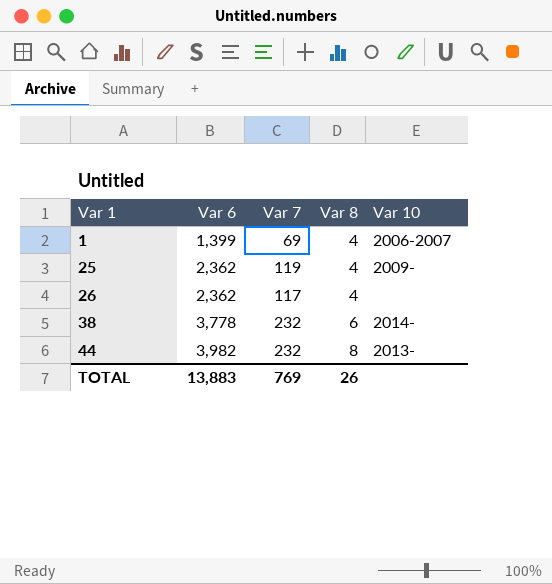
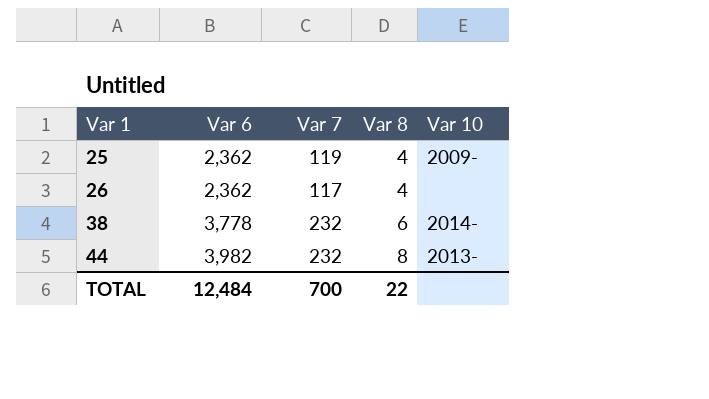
row 1: 1,399 | 69 | 4 | 2006-2007 -> none
TOTAL | Var 6: 13,883 -> 12,484
TOTAL | Var 7: 769 -> 700
TOTAL | Var 8: 26 -> 22

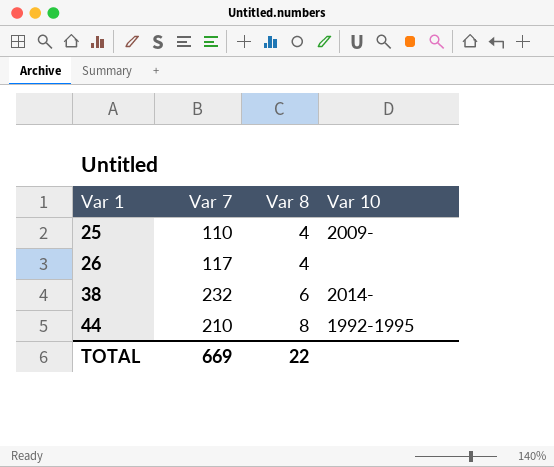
column Var 6 | position: 2 -> none
25 | Var 7: 119 -> 110
44 | Var 7: 232 -> 210
44 | Var 10: 2013- -> 1992-1995
TOTAL | Var 7: 700 -> 669

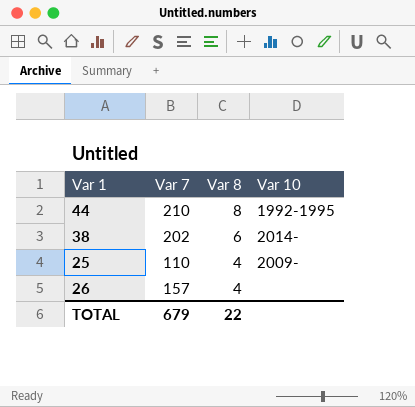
row order: Var 1 ascending -> Var 8 descending
38 | Var 7: 232 -> 202
26 | Var 7: 117 -> 157
TOTAL | Var 7: 669 -> 679

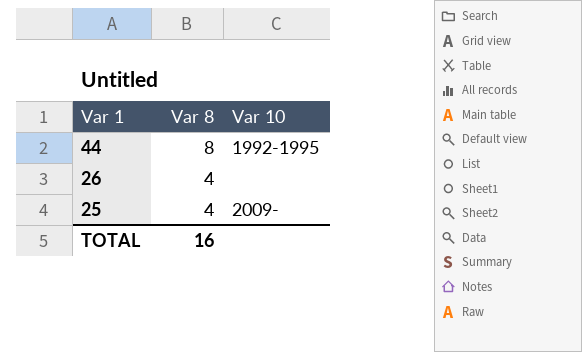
row order: Var 8 descending -> Var 1 descending
column Var 7 | position: 2 -> none
row 38: 202 | 6 | 2014- -> none
TOTAL | Var 8: 22 -> 16

